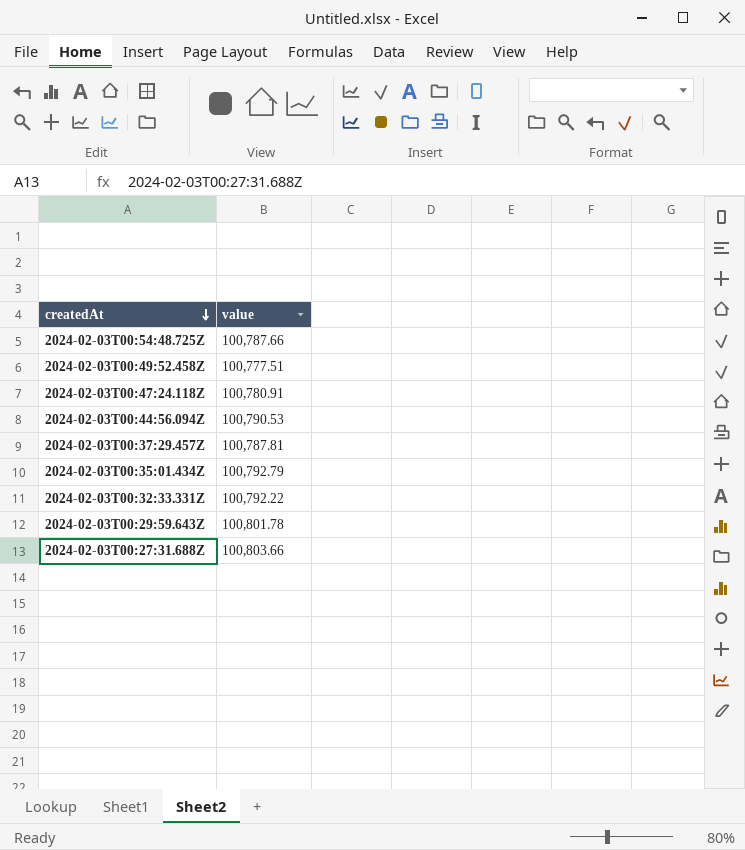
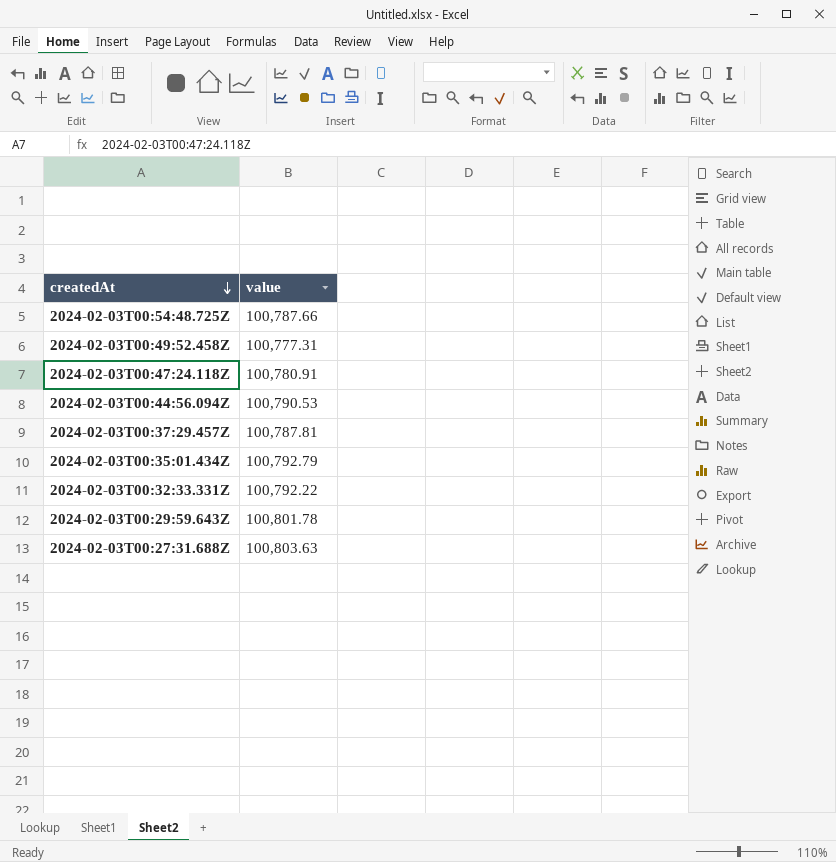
2024-02-03T00:49:52.458Z | value: 100,777.51 -> 100,777.31
2024-02-03T00:27:31.688Z | value: 100,803.66 -> 100,803.63

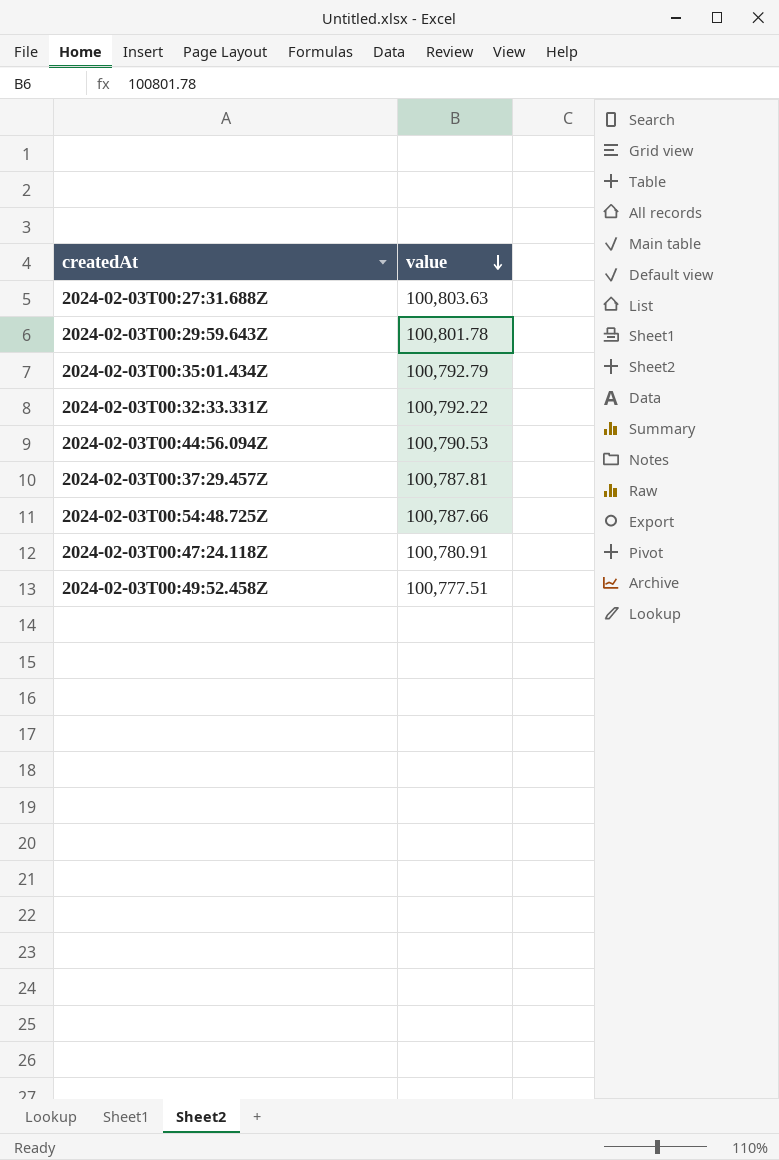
row order: createdAt descending -> value descending
2024-02-03T00:49:52.458Z | value: 100,777.31 -> 100,777.51

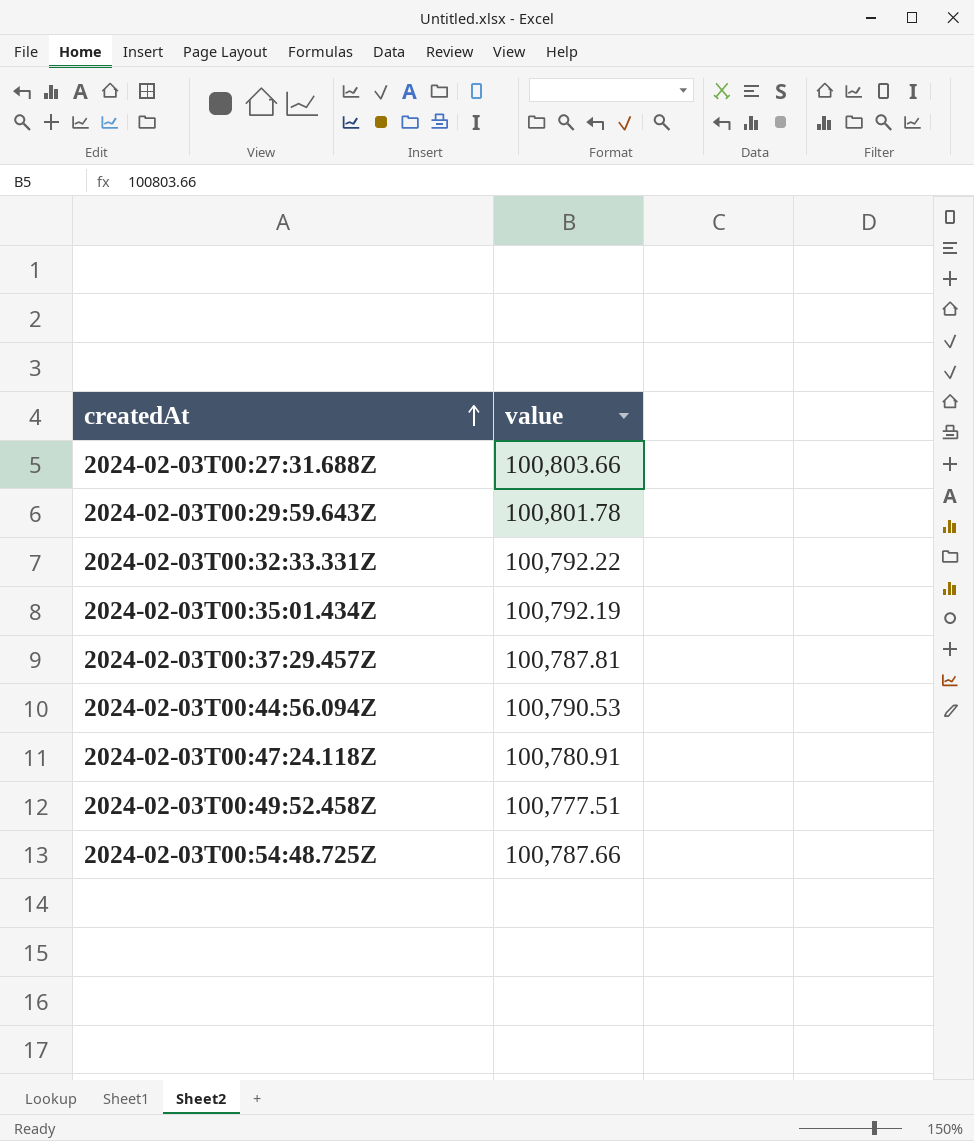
row order: value descending -> createdAt ascending
2024-02-03T00:27:31.688Z | value: 100,803.63 -> 100,803.66
2024-02-03T00:35:01.434Z | value: 100,792.79 -> 100,792.19

